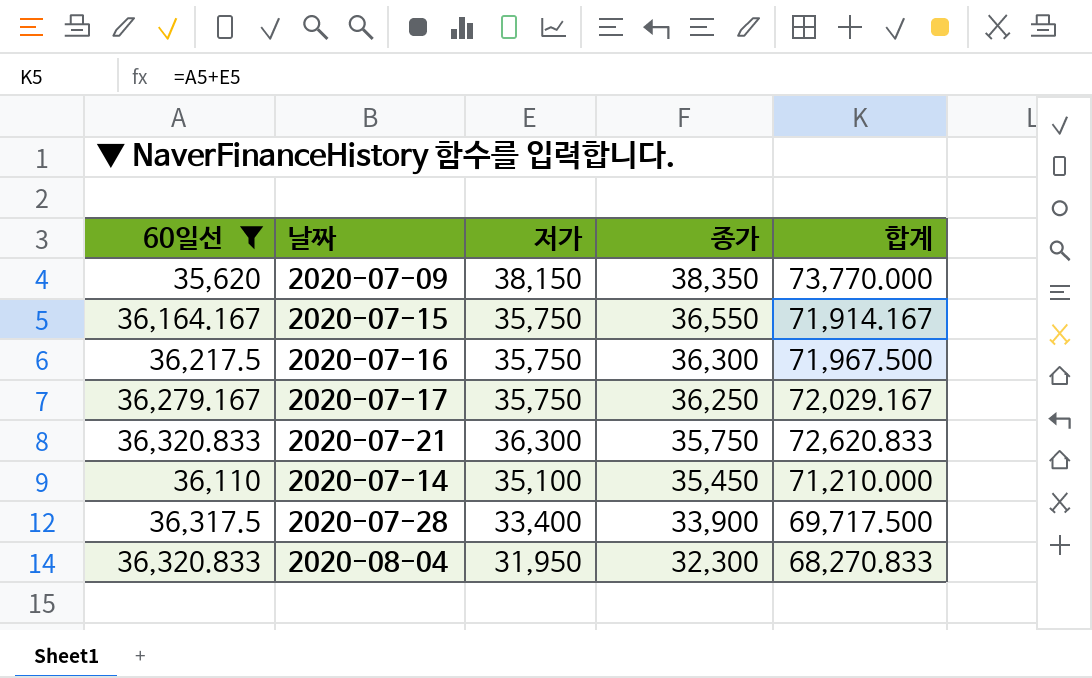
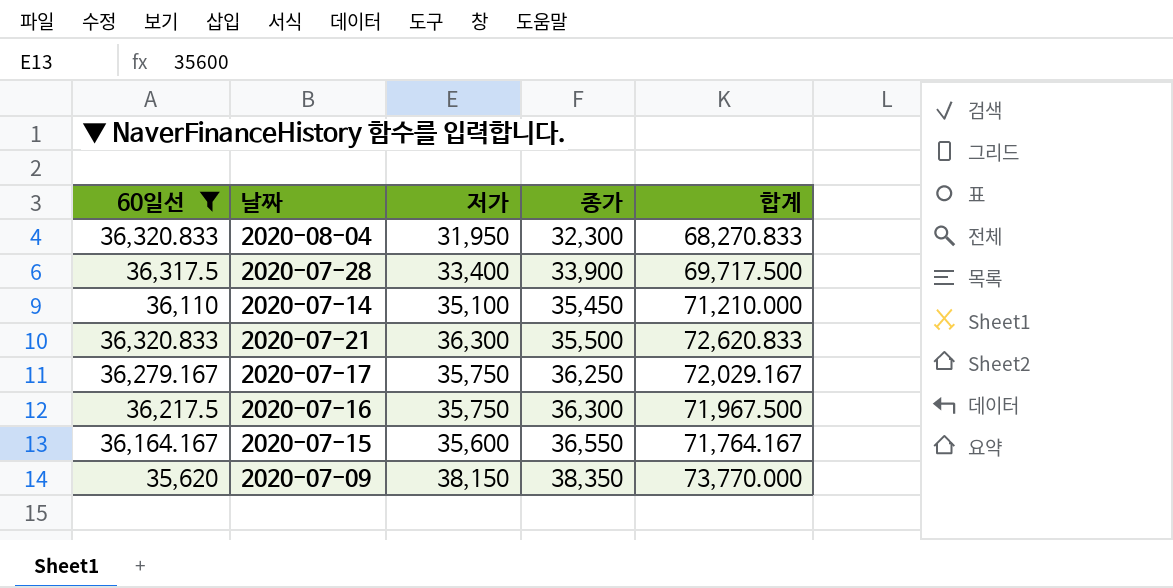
row order: 종가 descending -> 종가 ascending
2020-07-21 | 종가: 35,750 -> 35,500
2020-07-15 | 저가: 35,750 -> 35,600
2020-07-15 | 합계: 71,914.167 -> 71,764.167

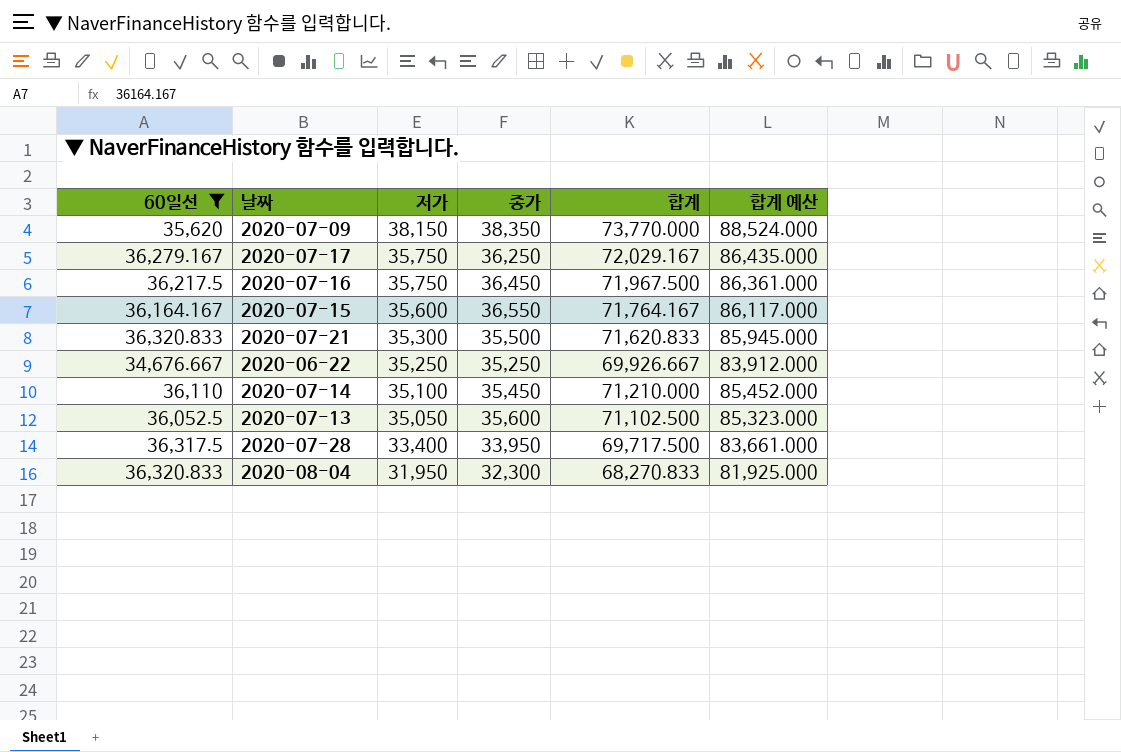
row order: 종가 ascending -> 저가 descending
column 합계 예산 | formula: none -> [합계] * 1.2
2020-07-16 | 종가: 36,300 -> 36,450
2020-07-21 | 저가: 36,300 -> 35,300
2020-07-21 | 합계: 72,620.833 -> 71,620.833
row 2020-06-22: none -> 34,676.667 | 35,250 | 35,250 | 69,926.667 | 83,912.000
row 2020-07-13: none -> 36,052.5 | 35,050 | 35,600 | 71,102.500 | 85,323.000
2020-07-28 | 종가: 33,900 -> 33,950

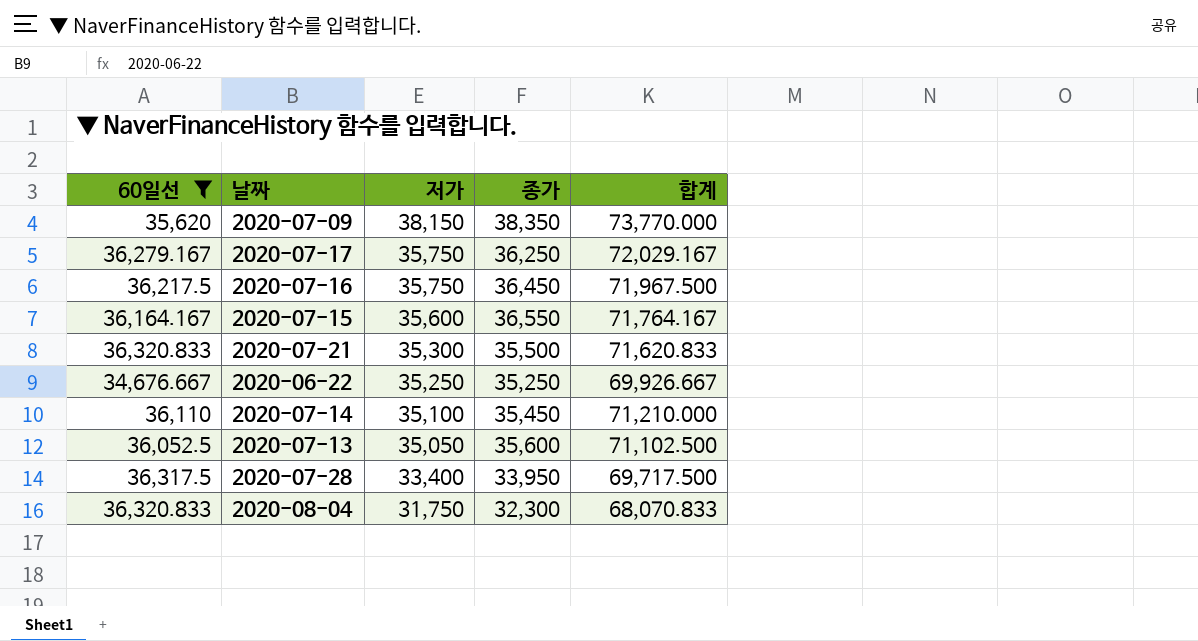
column 합계 예산 | formula: [합계] * 1.2 -> none
2020-08-04 | 저가: 31,950 -> 31,750
2020-08-04 | 합계: 68,270.833 -> 68,070.833

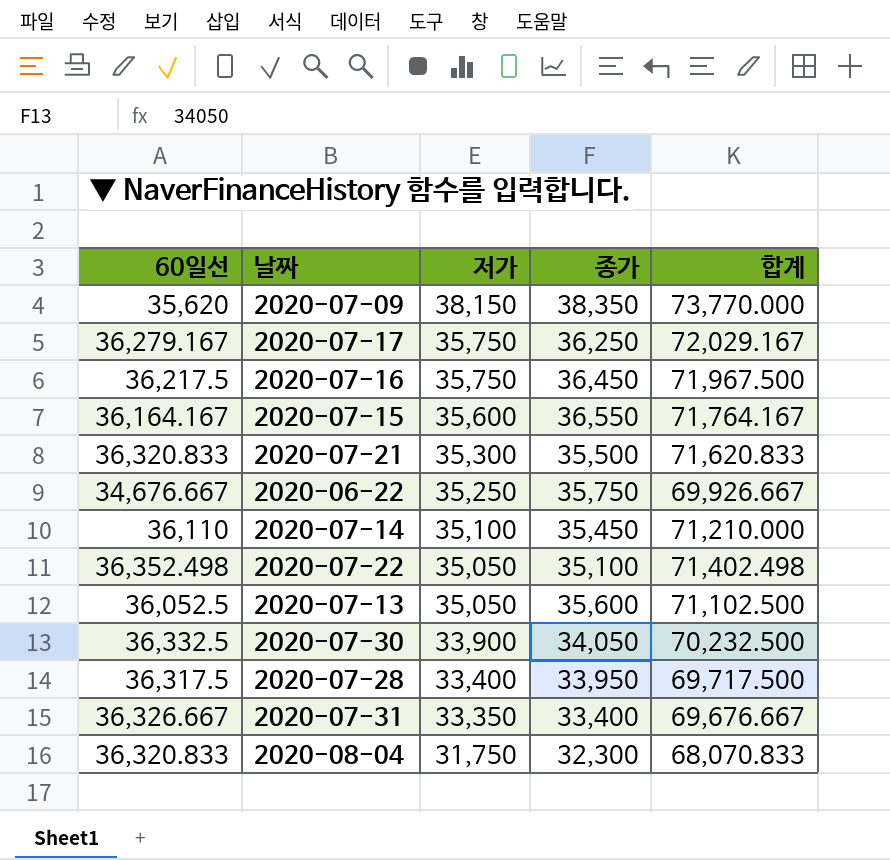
filter: 60일선 <= 36,320.833 -> none
2020-06-22 | 종가: 35,250 -> 35,750

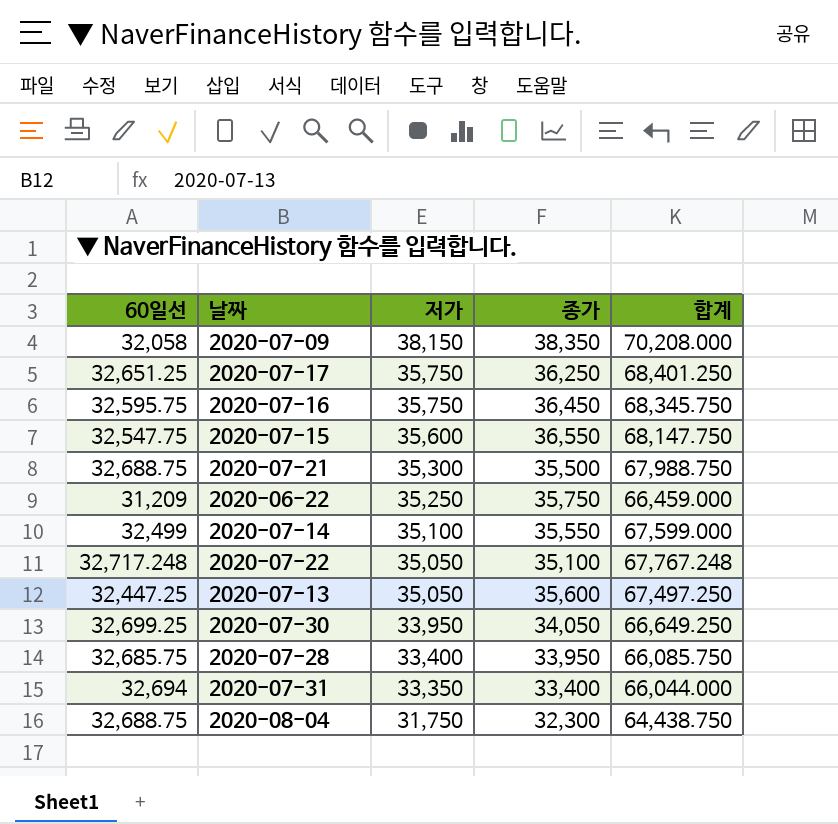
2020-07-09 | 60일선: 35,620 -> 32,058
2020-07-09 | 합계: 73,770.000 -> 70,208.000
2020-07-17 | 60일선: 36,279.167 -> 32,651.25
2020-07-17 | 합계: 72,029.167 -> 68,401.250
2020-07-16 | 60일선: 36,217.5 -> 32,595.75
2020-07-16 | 합계: 71,967.500 -> 68,345.750
2020-07-15 | 60일선: 36,164.167 -> 32,547.75
2020-07-15 | 합계: 71,764.167 -> 68,147.750
2020-07-21 | 60일선: 36,320.833 -> 32,688.75
2020-07-21 | 합계: 71,620.833 -> 67,988.750
2020-06-22 | 60일선: 34,676.667 -> 31,209
2020-06-22 | 합계: 69,926.667 -> 66,459.000
2020-07-14 | 60일선: 36,110 -> 32,499
2020-07-14 | 종가: 35,450 -> 35,550
2020-07-14 | 합계: 71,210.000 -> 67,599.000
2020-07-22 | 60일선: 36,352.498 -> 32,717.248
2020-07-22 | 합계: 71,402.498 -> 67,767.248
2020-07-13 | 60일선: 36,052.5 -> 32,447.25
2020-07-13 | 합계: 71,102.500 -> 67,497.250
2020-07-30 | 60일선: 36,332.5 -> 32,699.25
2020-07-30 | 저가: 33,900 -> 33,950
2020-07-30 | 합계: 70,232.500 -> 66,649.250
2020-07-28 | 60일선: 36,317.5 -> 32,685.75
2020-07-28 | 합계: 69,717.500 -> 66,085.750
2020-07-31 | 60일선: 36,326.667 -> 32,694
2020-07-31 | 합계: 69,676.667 -> 66,044.000
2020-08-04 | 60일선: 36,320.833 -> 32,688.75
2020-08-04 | 합계: 68,070.833 -> 64,438.750

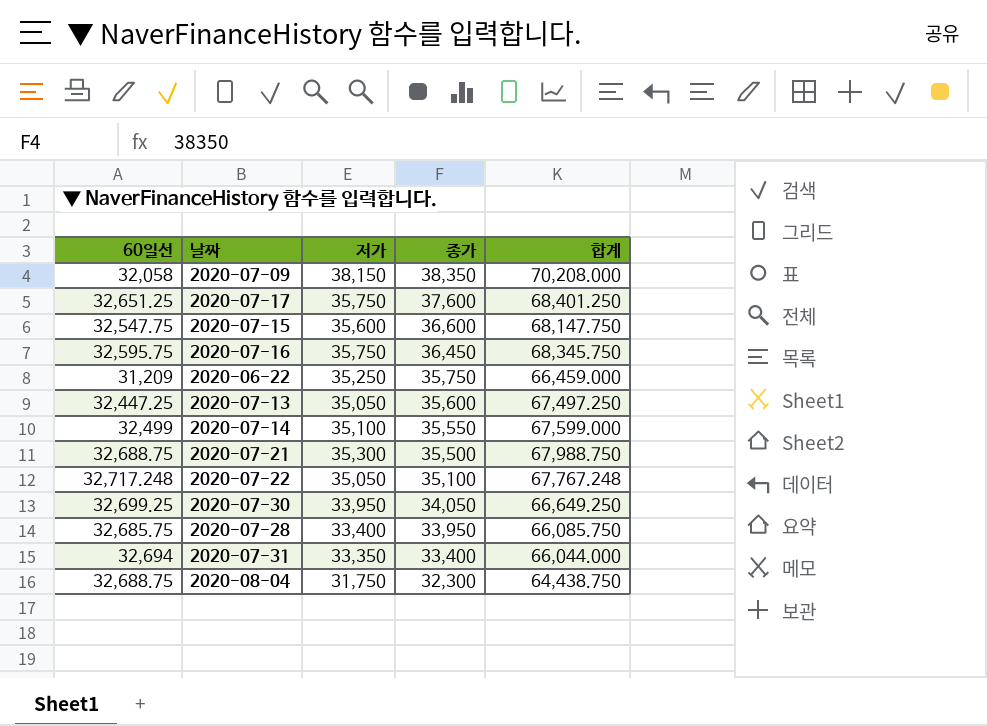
row order: 저가 descending -> 종가 descending
2020-07-17 | 종가: 36,250 -> 37,600
2020-07-15 | 종가: 36,550 -> 36,600

